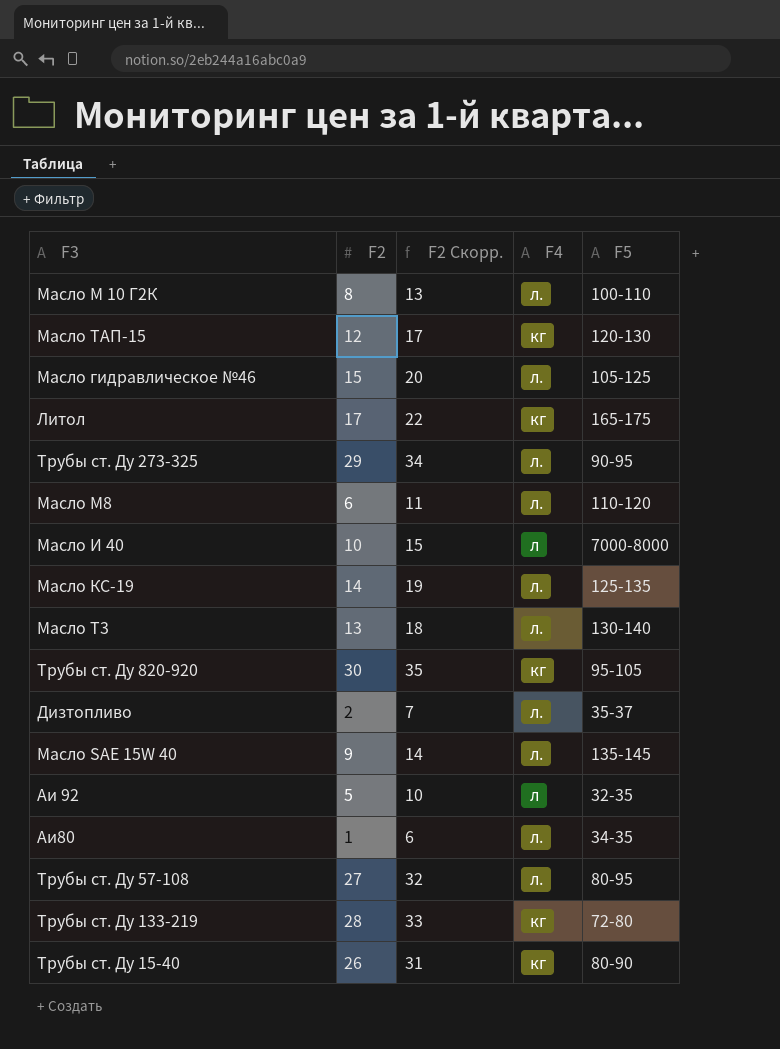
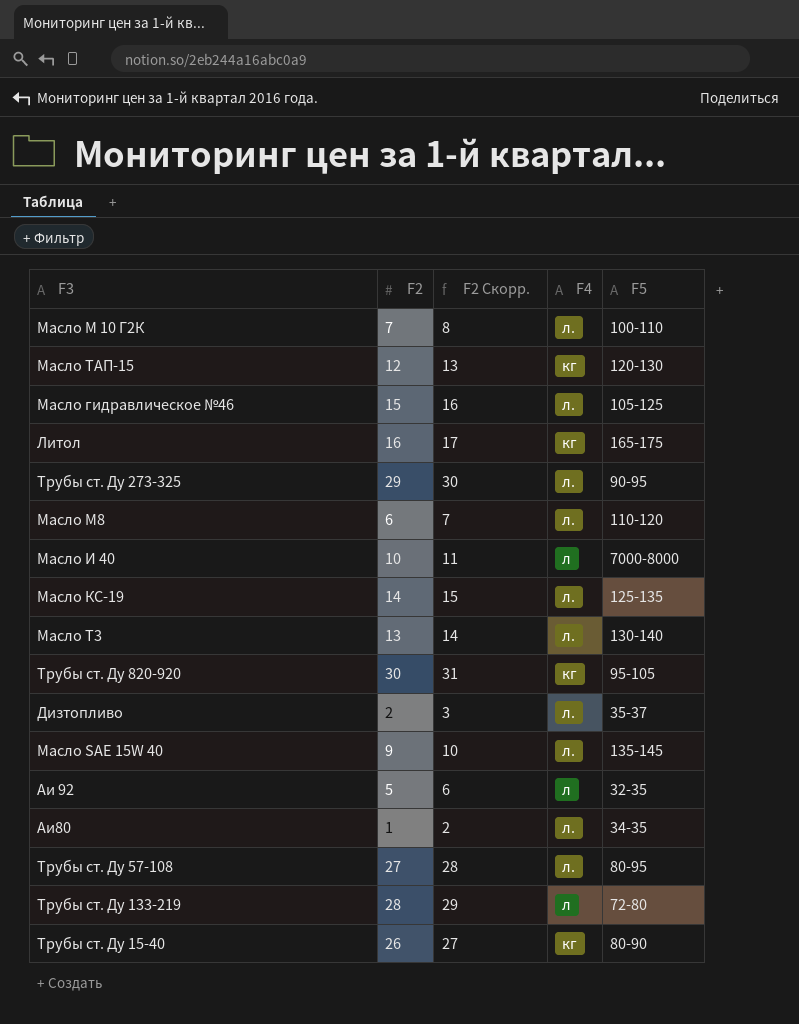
column F2 Скорр. | formula: [F2] + 5 -> [F2] + 1
Масло М 10 Г2К | F2: 8 -> 7
Литол | F2: 17 -> 16
Трубы ст. Ду 133-219 | F4: кг -> л

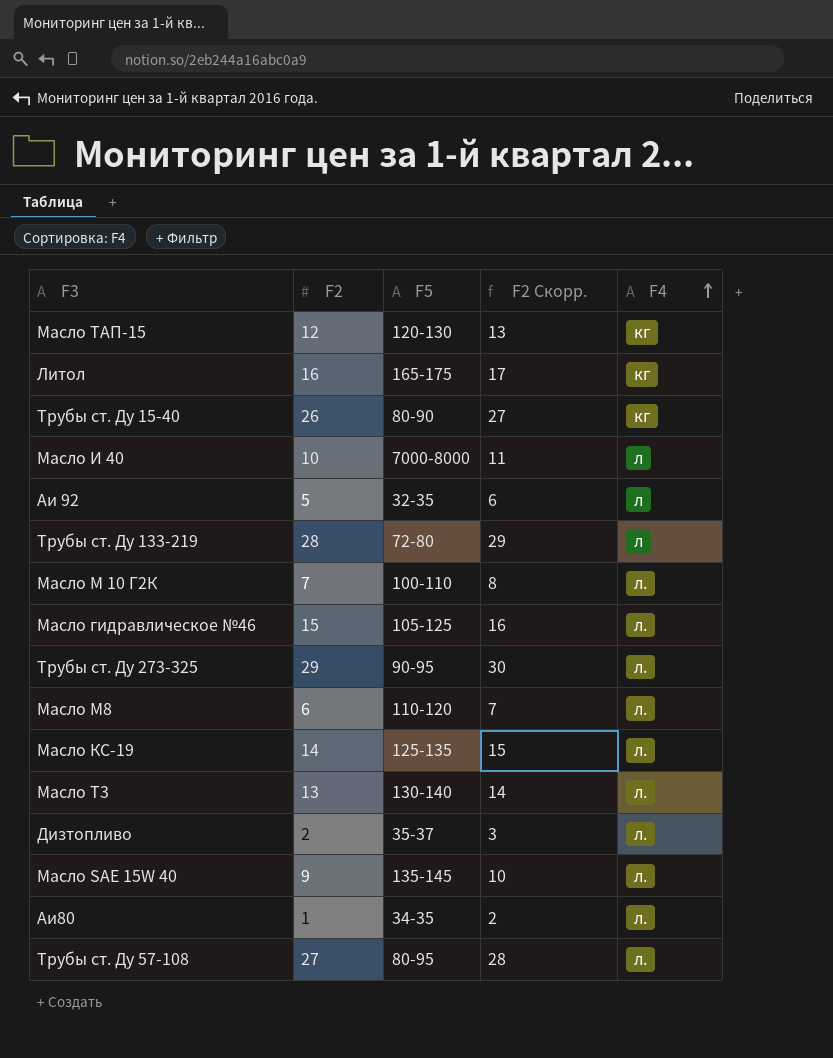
row order: none -> F4 ascending
column F5 | position: 5 -> 3
row Трубы ст. Ду 820-920: 30 | 31 | кг | 95-105 -> none

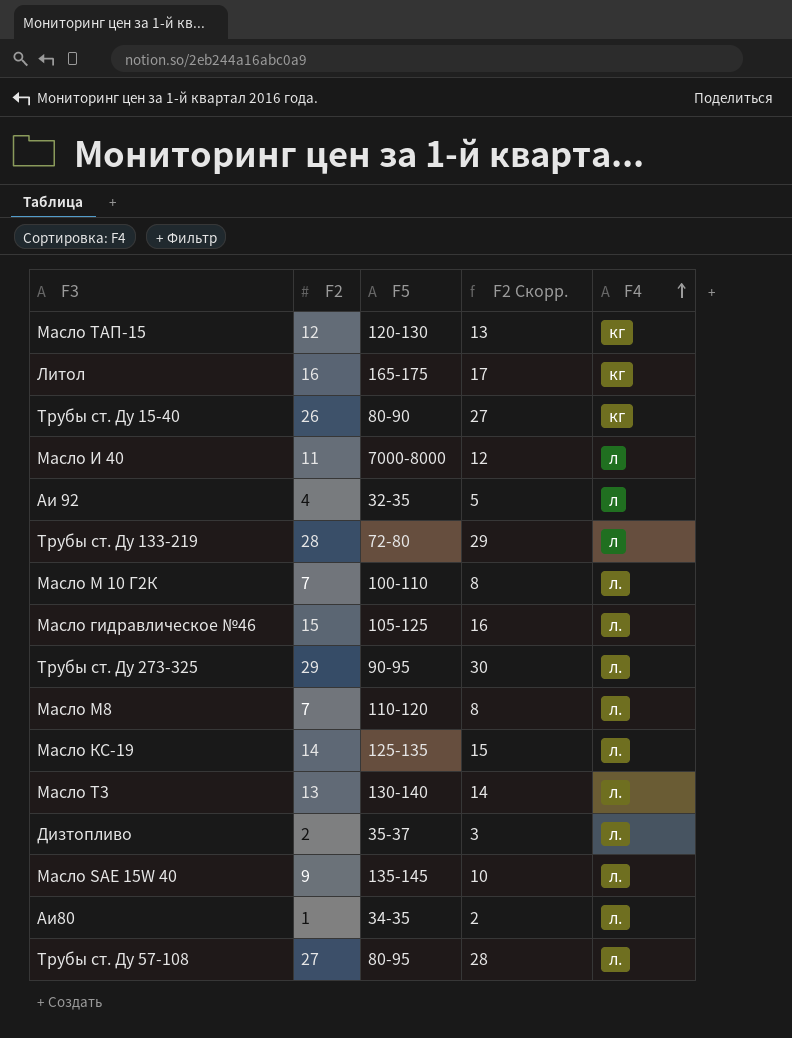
Масло И 40 | F2: 10 -> 11
Масло И 40 | F2 Скорр.: 11 -> 12
Аи 92 | F2: 5 -> 4
Аи 92 | F2 Скорр.: 6 -> 5
Масло М8 | F2: 6 -> 7
Масло М8 | F2 Скорр.: 7 -> 8

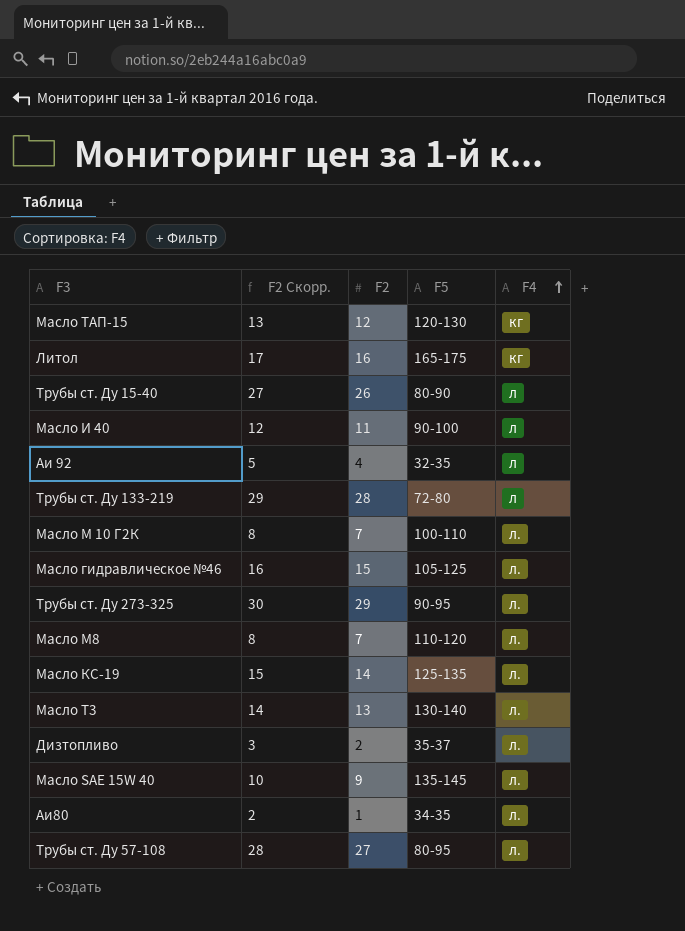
column F2 Скорр. | position: 4 -> 2
Трубы ст. Ду 15-40 | F4: кг -> л
Масло И 40 | F5: 7000-8000 -> 90-100

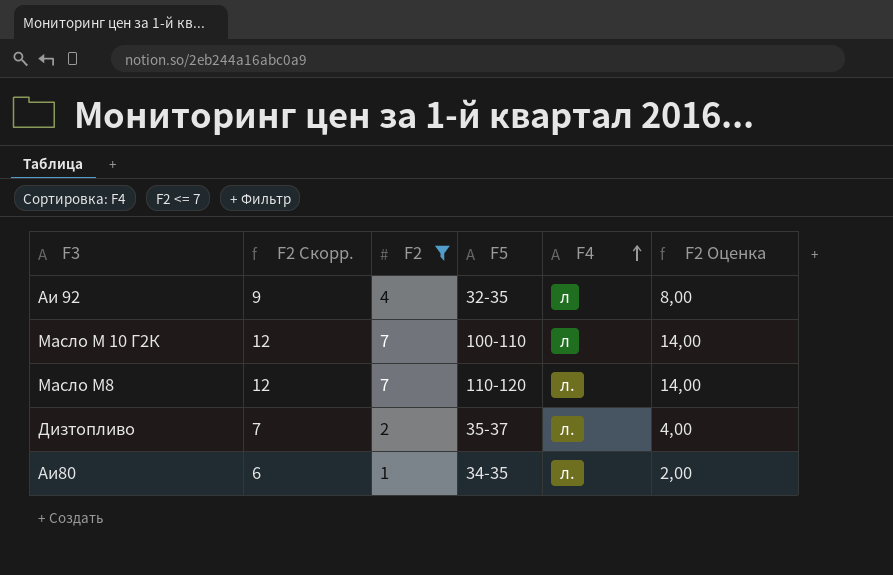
filter: none -> F2 <= 7
column F2 Скорр. | formula: [F2] + 1 -> [F2] + 5
column F2 Оценка | formula: none -> [F2] * 2
Масло М 10 Г2К | F4: л. -> л

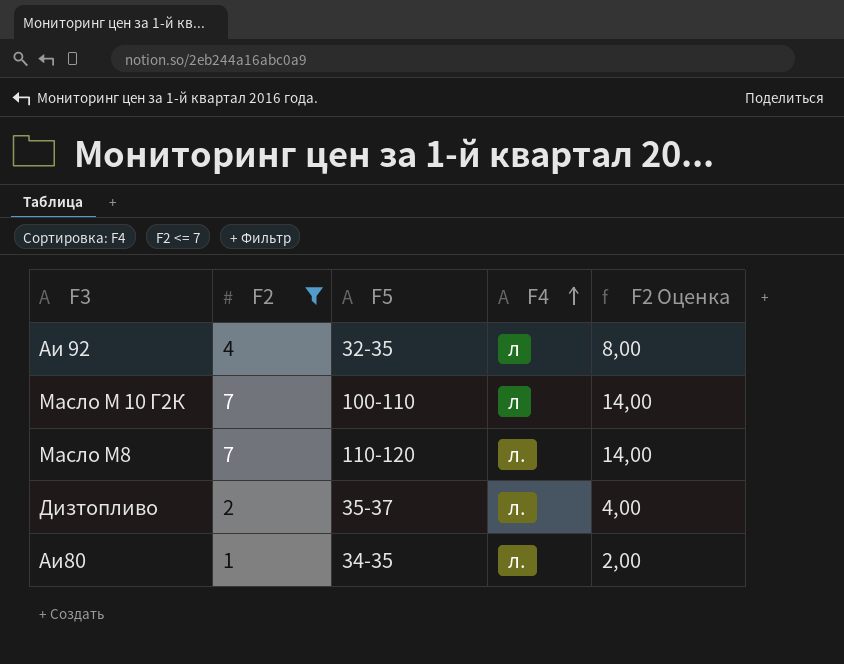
column F2 Скорр. | formula: [F2] + 5 -> none

